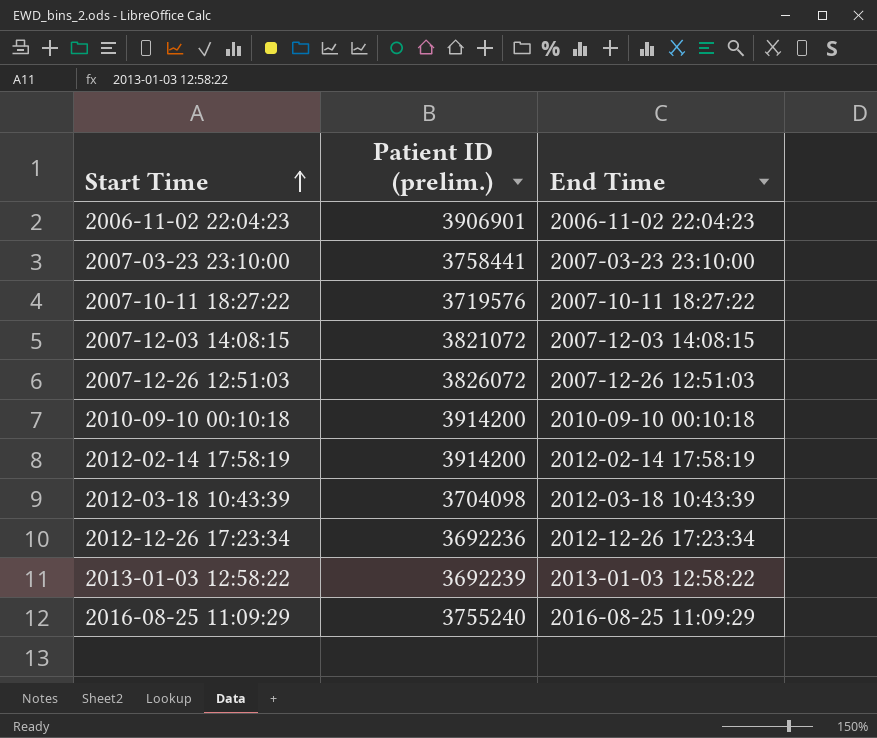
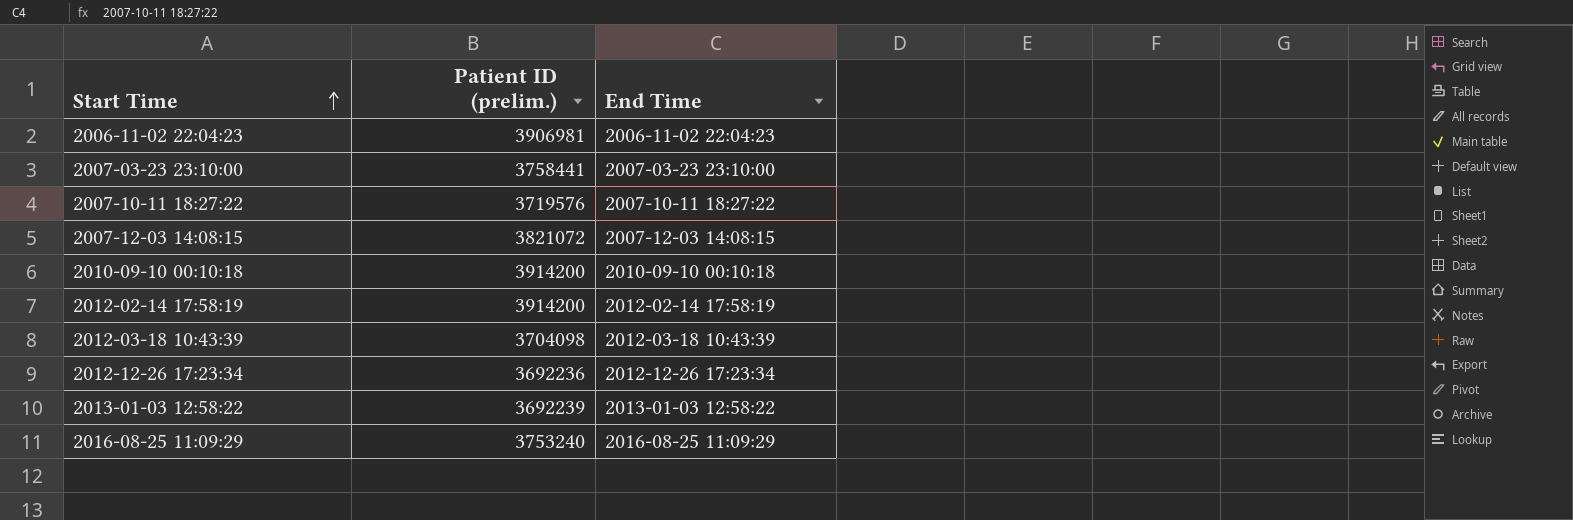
row 2007-12-26 12:51:03: 3826072 | 2007-12-26 12:51:03 -> none
2006-11-02 22:04:23 | Patient ID (prelim.): 3906901 -> 3906981
2016-08-25 11:09:29 | Patient ID (prelim.): 3755240 -> 3753240

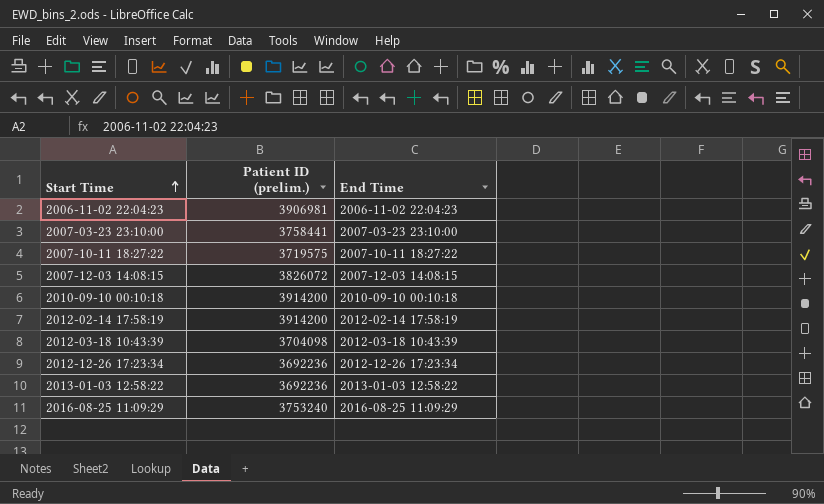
2007-10-11 18:27:22 | Patient ID (prelim.): 3719576 -> 3719575
2007-12-03 14:08:15 | Patient ID (prelim.): 3821072 -> 3826072
2013-01-03 12:58:22 | Patient ID (prelim.): 3692239 -> 3692236

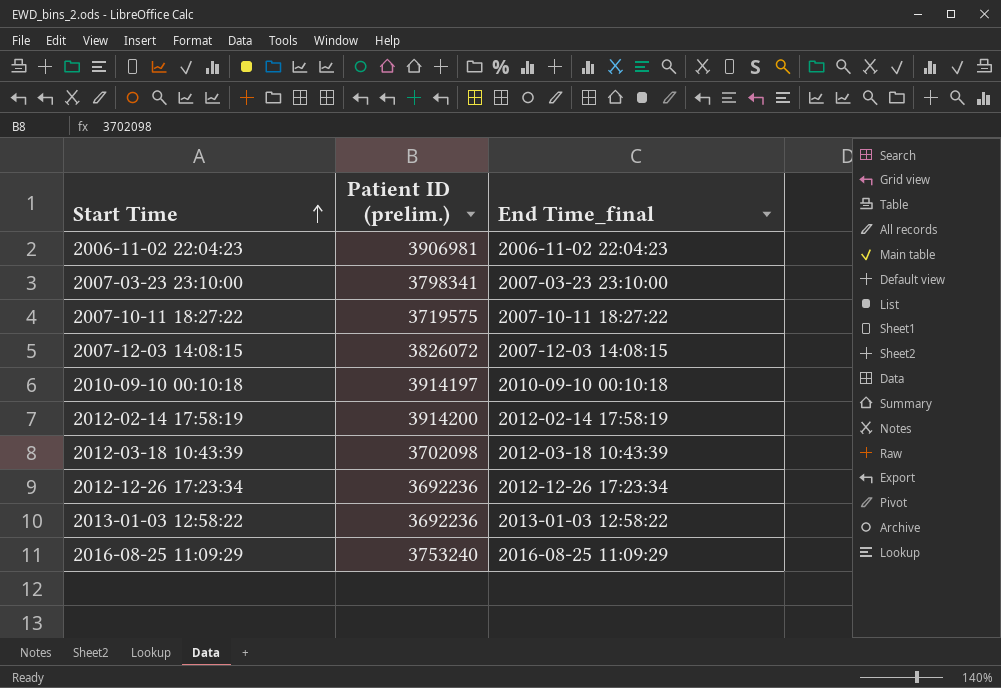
column name: End Time -> End Time_final
2007-03-23 23:10:00 | Patient ID (prelim.): 3758441 -> 3798341
2010-09-10 00:10:18 | Patient ID (prelim.): 3914200 -> 3914197
2012-03-18 10:43:39 | Patient ID (prelim.): 3704098 -> 3702098

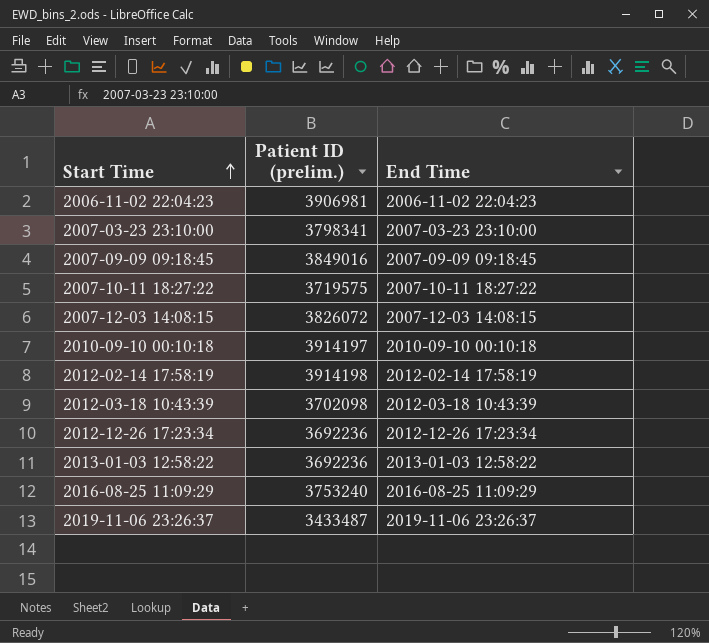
column name: End Time_final -> End Time
row 2007-09-09 09:18:45: none -> 3849016 | 2007-09-09 09:18:45
2012-02-14 17:58:19 | Patient ID (prelim.): 3914200 -> 3914198
row 2019-11-06 23:26:37: none -> 3433487 | 2019-11-06 23:26:37

